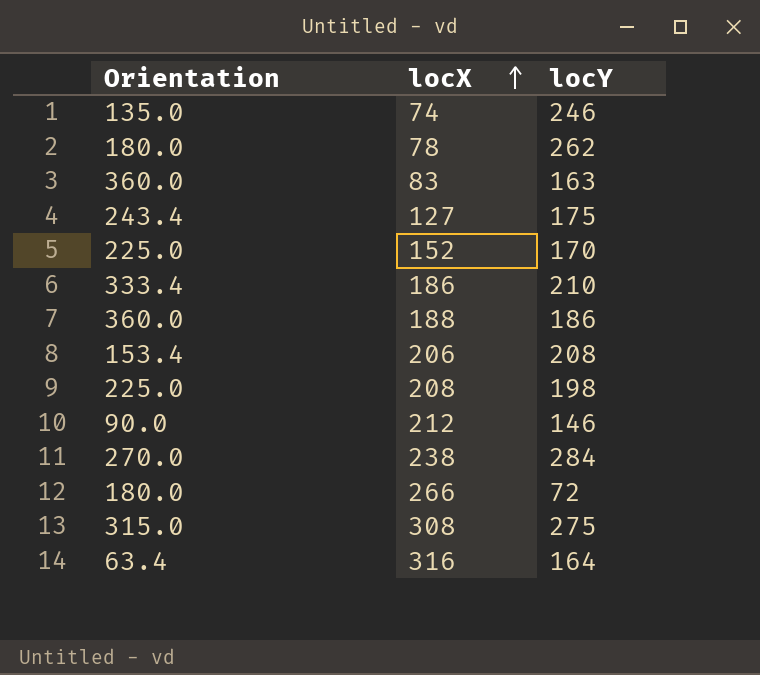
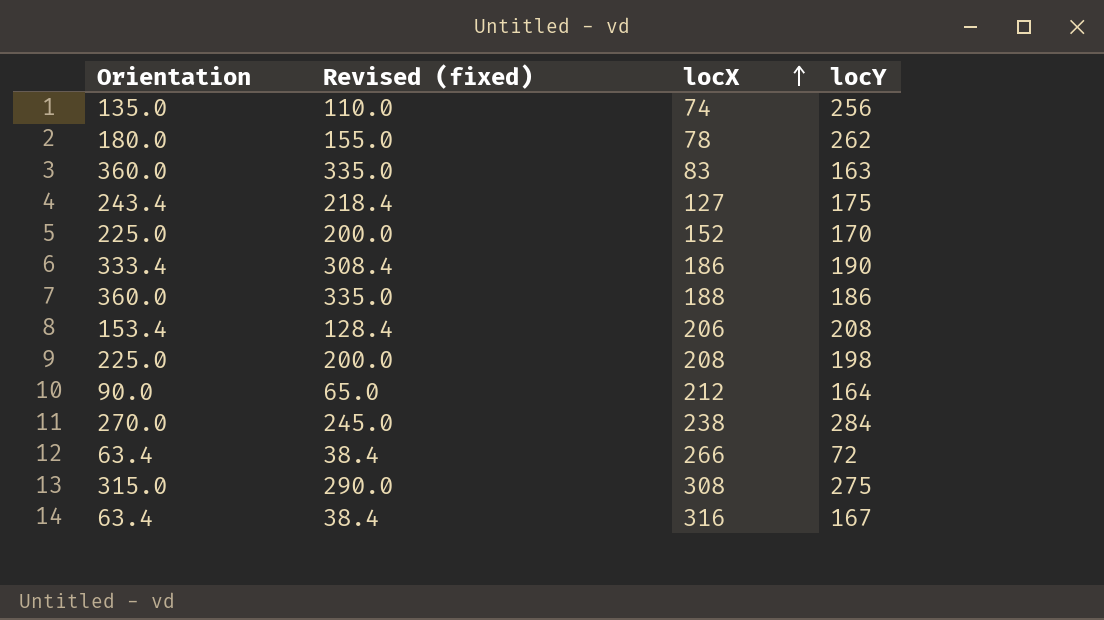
column Revised (fixed) | formula: none -> [Orientation] - 25
74 | locY: 246 -> 256
186 | locY: 210 -> 190
212 | locY: 146 -> 164
266 | Orientation: 180.0 -> 63.4
316 | locY: 164 -> 167

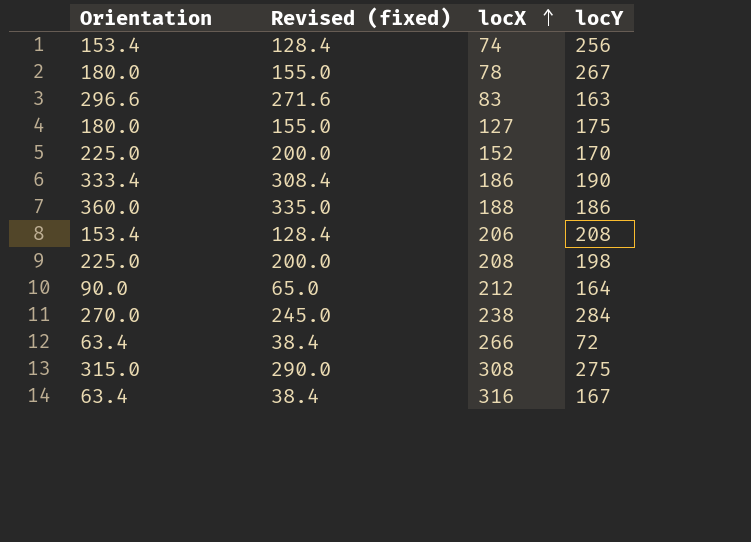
74 | Orientation: 135.0 -> 153.4
74 | Revised (fixed): 110.0 -> 128.4
78 | locY: 262 -> 267
83 | Orientation: 360.0 -> 296.6
83 | Revised (fixed): 335.0 -> 271.6
127 | Orientation: 243.4 -> 180.0
127 | Revised (fixed): 218.4 -> 155.0

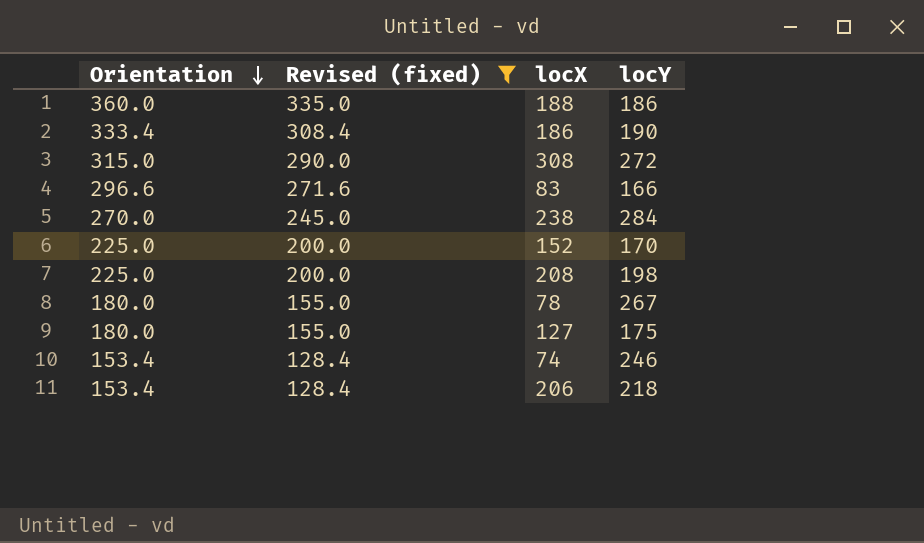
filter: none -> Revised (fixed) >= 128.4
row order: locX ascending -> Orientation descending
308 | locY: 275 -> 272
83 | locY: 163 -> 166
74 | locY: 256 -> 246
206 | locY: 208 -> 218

